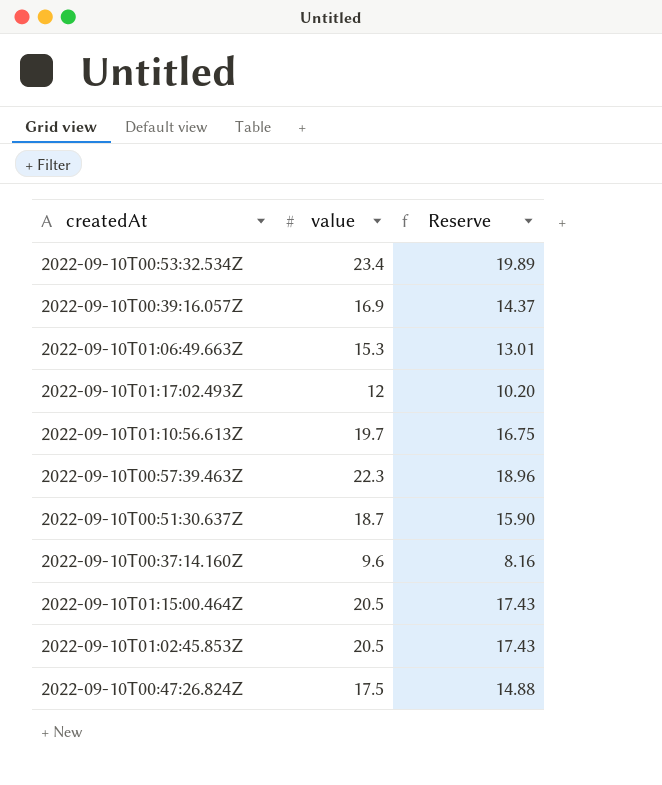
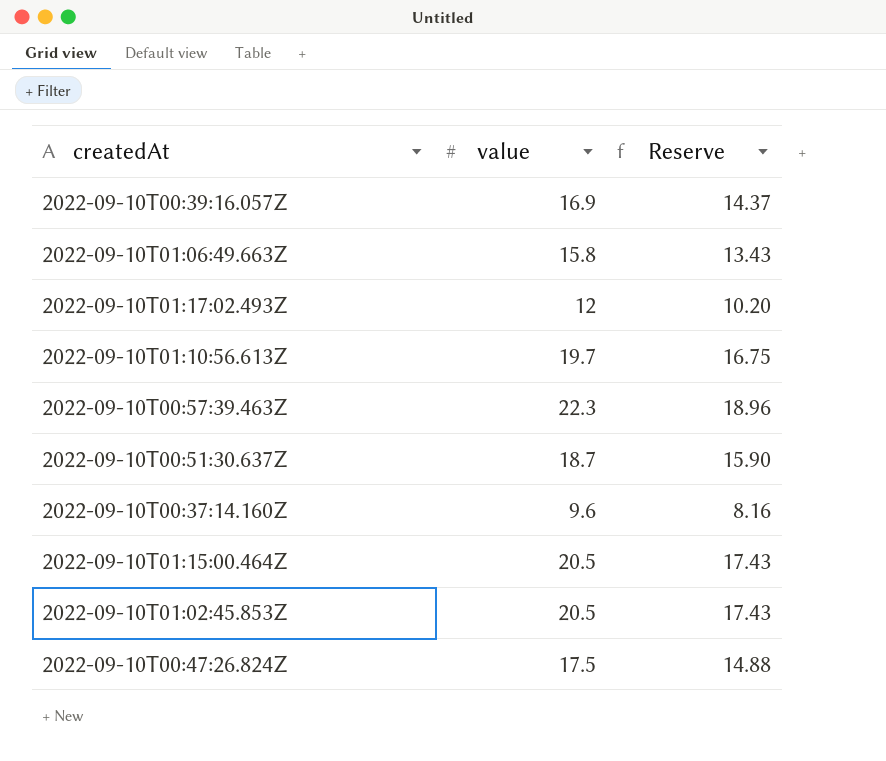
row 2022-09-10T00:53:32.534Z: 23.4 | 19.89 -> none
2022-09-10T01:06:49.663Z | value: 15.3 -> 15.8
2022-09-10T01:06:49.663Z | Reserve: 13.01 -> 13.43

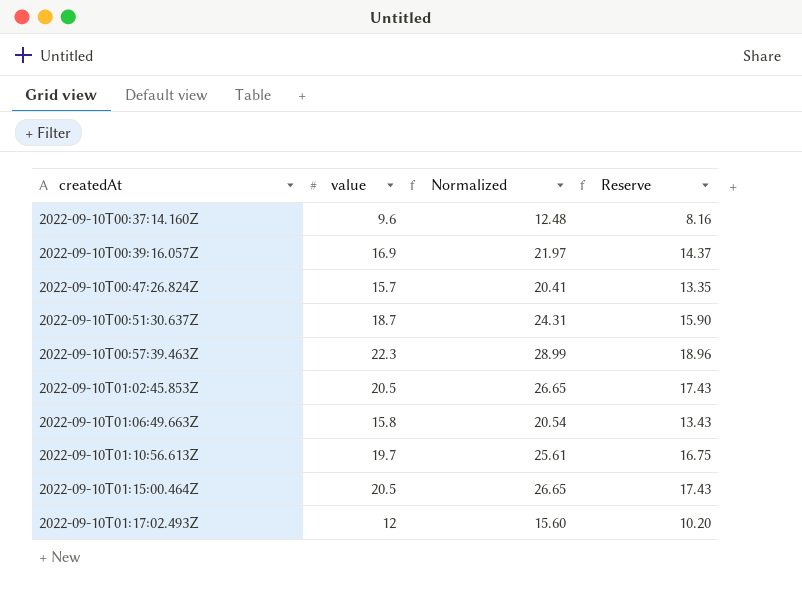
row order: none -> createdAt ascending
column Normalized | formula: none -> [value] * 1.3
2022-09-10T00:47:26.824Z | value: 17.5 -> 15.7
2022-09-10T00:47:26.824Z | Reserve: 14.88 -> 13.35

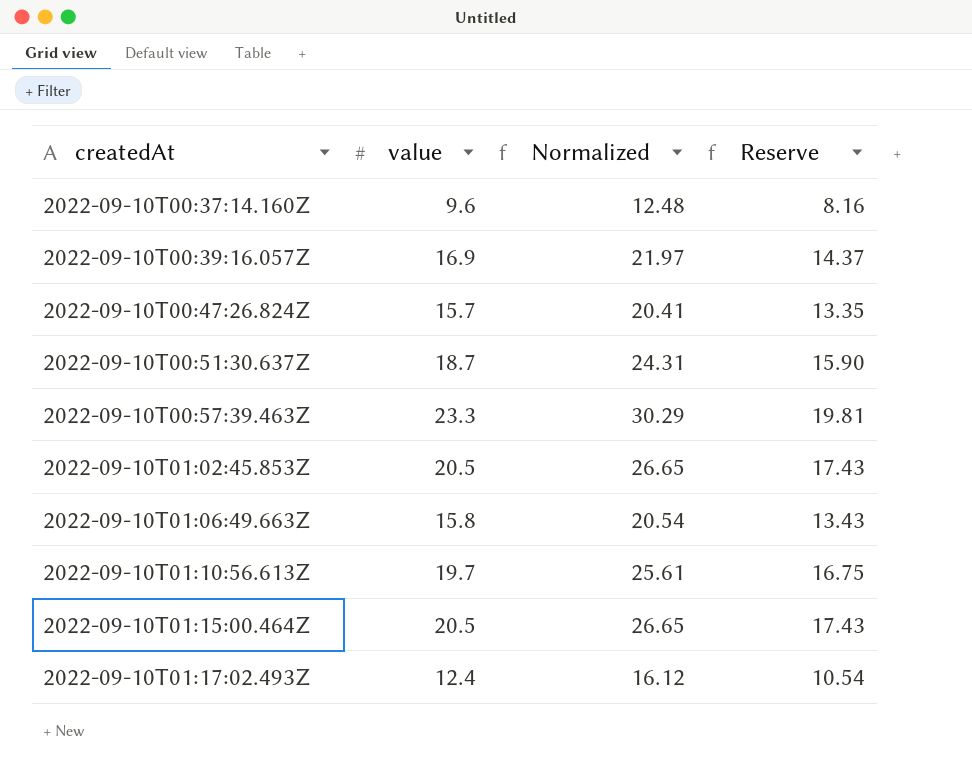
2022-09-10T00:57:39.463Z | value: 22.3 -> 23.3
2022-09-10T00:57:39.463Z | Normalized: 28.99 -> 30.29
2022-09-10T00:57:39.463Z | Reserve: 18.96 -> 19.81
2022-09-10T01:17:02.493Z | value: 12 -> 12.4
2022-09-10T01:17:02.493Z | Normalized: 15.60 -> 16.12
2022-09-10T01:17:02.493Z | Reserve: 10.20 -> 10.54

